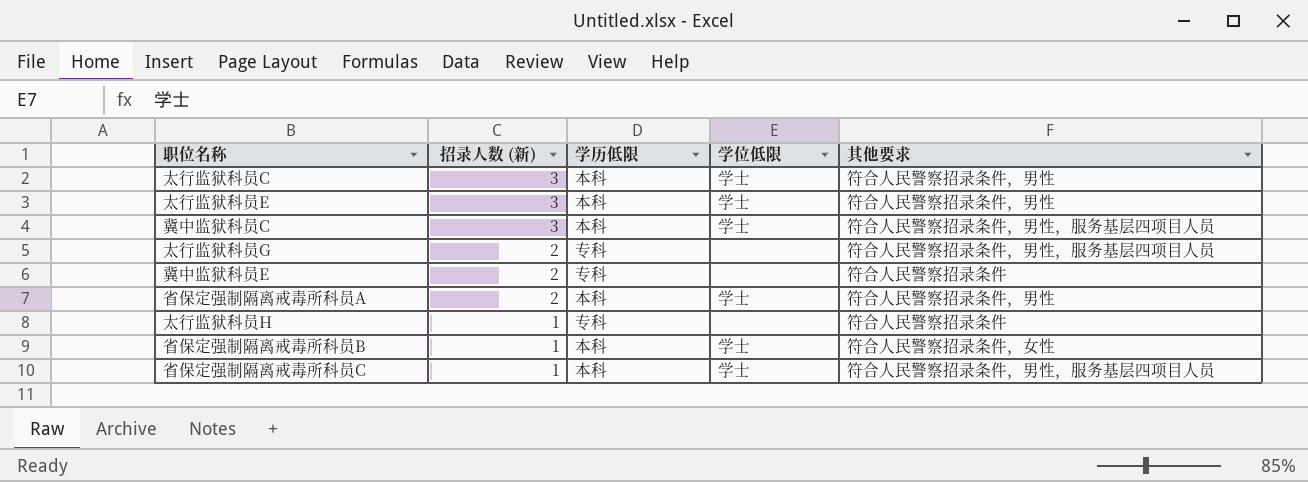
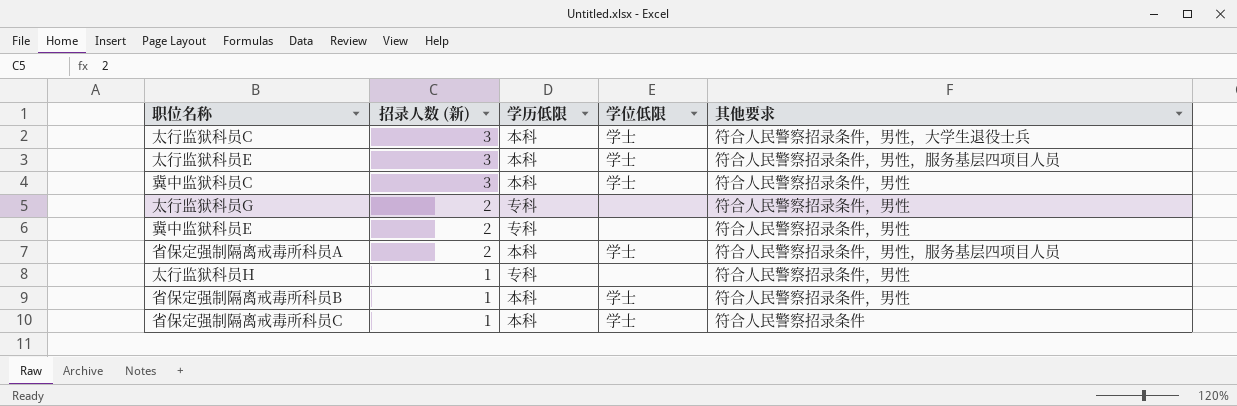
太行监狱科员C | 其他要求: 符合人民警察招录条件，男性 -> 符合人民警察招录条件，男性，大学生退役士兵
太行监狱科员E | 其他要求: 符合人民警察招录条件，男性 -> 符合人民警察招录条件，男性，服务基层四项目人员
冀中监狱科员C | 其他要求: 符合人民警察招录条件，男性，服务基层四项目人员 -> 符合人民警察招录条件，男性
太行监狱科员G | 其他要求: 符合人民警察招录条件，男性，服务基层四项目人员 -> 符合人民警察招录条件，男性
冀中监狱科员E | 其他要求: 符合人民警察招录条件 -> 符合人民警察招录条件，男性
省保定强制隔离戒毒所科员A | 其他要求: 符合人民警察招录条件，男性 -> 符合人民警察招录条件，男性，服务基层四项目人员
太行监狱科员H | 其他要求: 符合人民警察招录条件 -> 符合人民警察招录条件，男性
省保定强制隔离戒毒所科员B | 其他要求: 符合人民警察招录条件，女性 -> 符合人民警察招录条件，男性
省保定强制隔离戒毒所科员C | 其他要求: 符合人民警察招录条件，男性，服务基层四项目人员 -> 符合人民警察招录条件

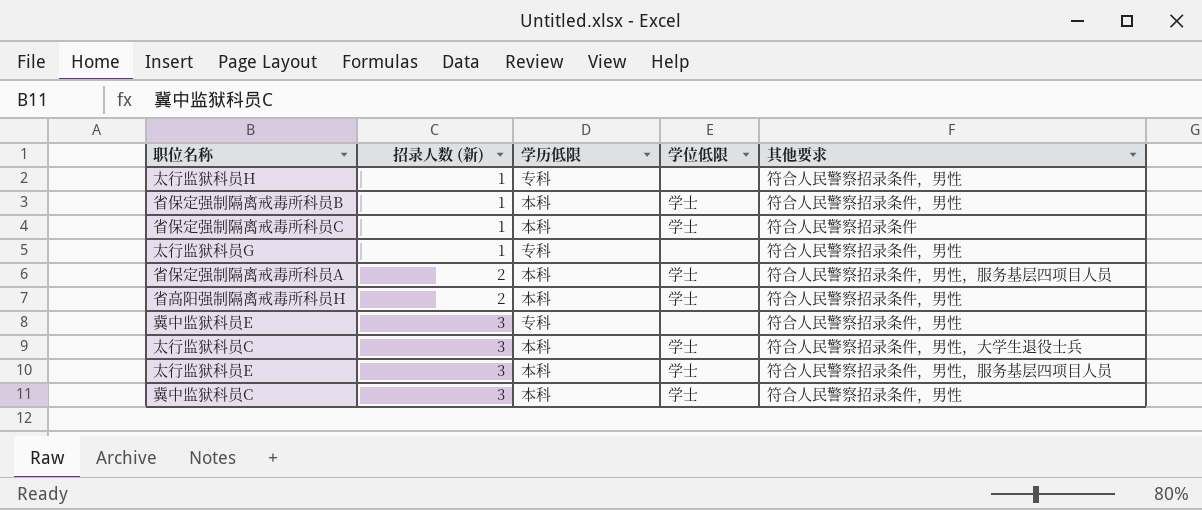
row order: 招录人数 (新) descending -> 招录人数 (新) ascending
太行监狱科员G | 招录人数 (新): 2 -> 1
row 省高阳强制隔离戒毒所科员H: none -> 2 | 本科 | 学士 | 符合人民警察招录条件，男性
冀中监狱科员E | 招录人数 (新): 2 -> 3

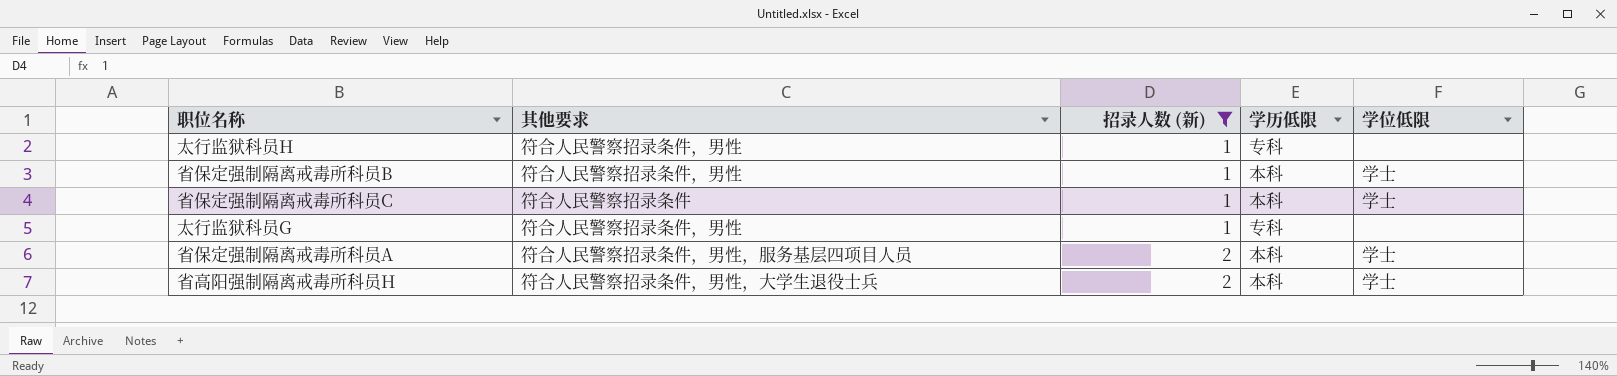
filter: none -> 招录人数 (新) != 3
column 其他要求 | position: 5 -> 2
省高阳强制隔离戒毒所科员H | 其他要求: 符合人民警察招录条件，男性 -> 符合人民警察招录条件，男性，大学生退役士兵

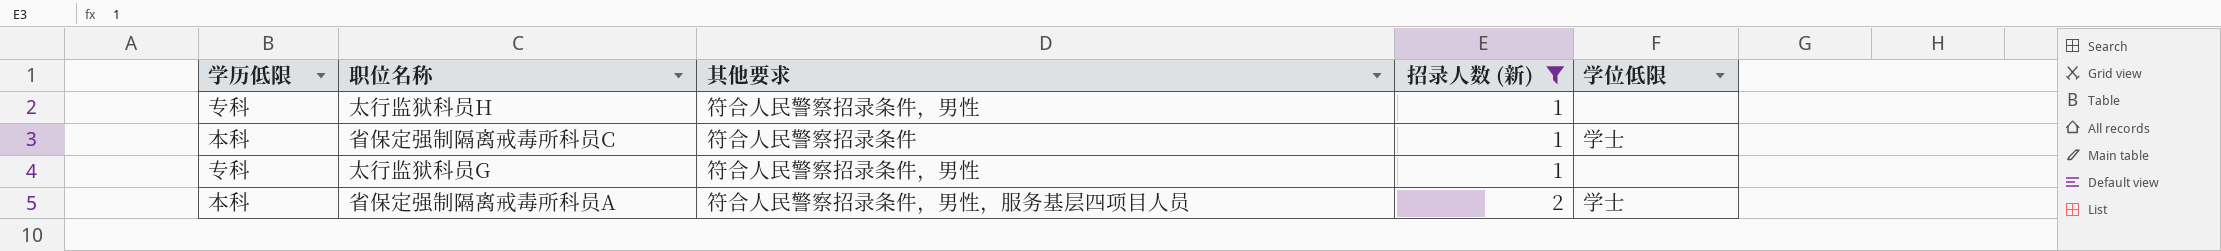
column 学历低限 | position: 4 -> 1
row 省保定强制隔离戒毒所科员B: 符合人民警察招录条件，男性 | 1 | 本科 | 学士 -> none
row 省高阳强制隔离戒毒所科员H: 符合人民警察招录条件，男性，大学生退役士兵 | 2 | 本科 | 学士 -> none

